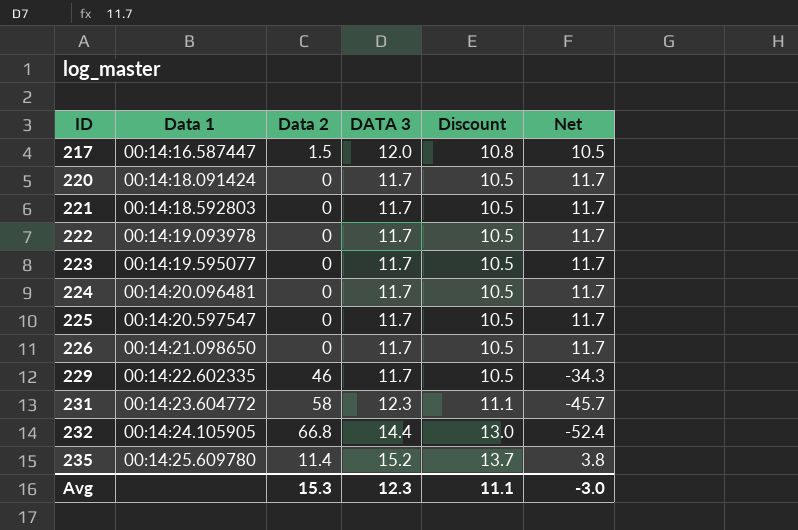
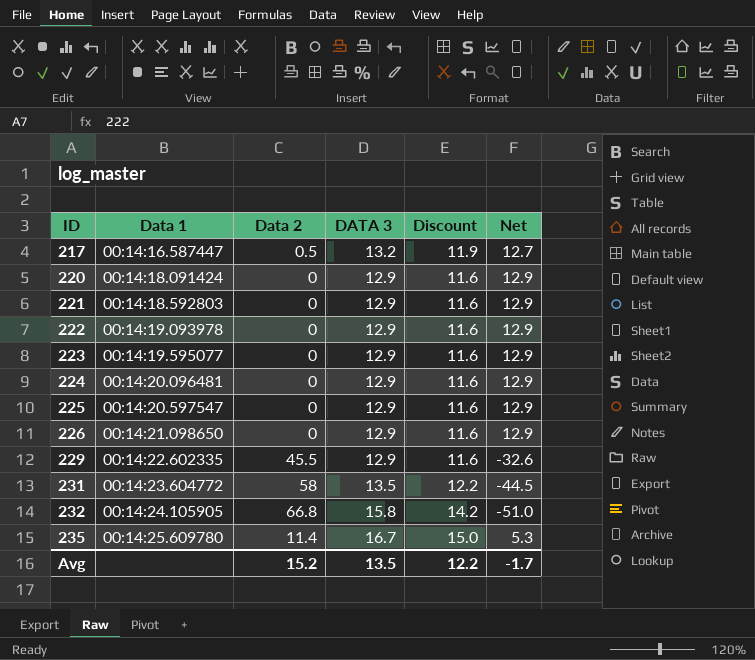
217 | Data 2: 1.5 -> 0.5
217 | DATA 3: 12.0 -> 13.2
217 | Discount: 10.8 -> 11.9
217 | Net: 10.5 -> 12.7
220 | DATA 3: 11.7 -> 12.9
220 | Discount: 10.5 -> 11.6
220 | Net: 11.7 -> 12.9
221 | DATA 3: 11.7 -> 12.9
221 | Discount: 10.5 -> 11.6
221 | Net: 11.7 -> 12.9
222 | DATA 3: 11.7 -> 12.9
222 | Discount: 10.5 -> 11.6
222 | Net: 11.7 -> 12.9
223 | DATA 3: 11.7 -> 12.9
223 | Discount: 10.5 -> 11.6
223 | Net: 11.7 -> 12.9
224 | DATA 3: 11.7 -> 12.9
224 | Discount: 10.5 -> 11.6
224 | Net: 11.7 -> 12.9
225 | DATA 3: 11.7 -> 12.9
225 | Discount: 10.5 -> 11.6
225 | Net: 11.7 -> 12.9
226 | DATA 3: 11.7 -> 12.9
226 | Discount: 10.5 -> 11.6
226 | Net: 11.7 -> 12.9
229 | Data 2: 46 -> 45.5
229 | DATA 3: 11.7 -> 12.9
229 | Discount: 10.5 -> 11.6
229 | Net: -34.3 -> -32.6
231 | DATA 3: 12.3 -> 13.5
231 | Discount: 11.1 -> 12.2
231 | Net: -45.7 -> -44.5
232 | DATA 3: 14.4 -> 15.8
232 | Discount: 13.0 -> 14.2
232 | Net: -52.4 -> -51.0
235 | DATA 3: 15.2 -> 16.7
235 | Discount: 13.7 -> 15.0
235 | Net: 3.8 -> 5.3
Avg | Data 2: 15.3 -> 15.2
Avg | DATA 3: 12.3 -> 13.5
Avg | Discount: 11.1 -> 12.2
Avg | Net: -3.0 -> -1.7

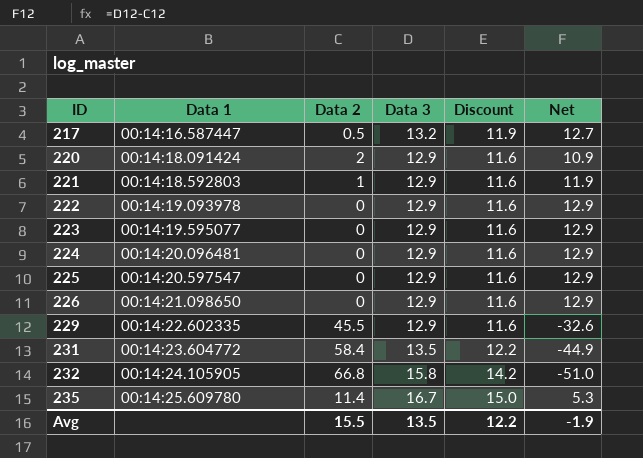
column name: DATA 3 -> Data 3
220 | Data 2: 0 -> 2
220 | Net: 12.9 -> 10.9
221 | Data 2: 0 -> 1
221 | Net: 12.9 -> 11.9
231 | Data 2: 58 -> 58.4
231 | Net: -44.5 -> -44.9
Avg | Data 2: 15.2 -> 15.5
Avg | Net: -1.7 -> -1.9

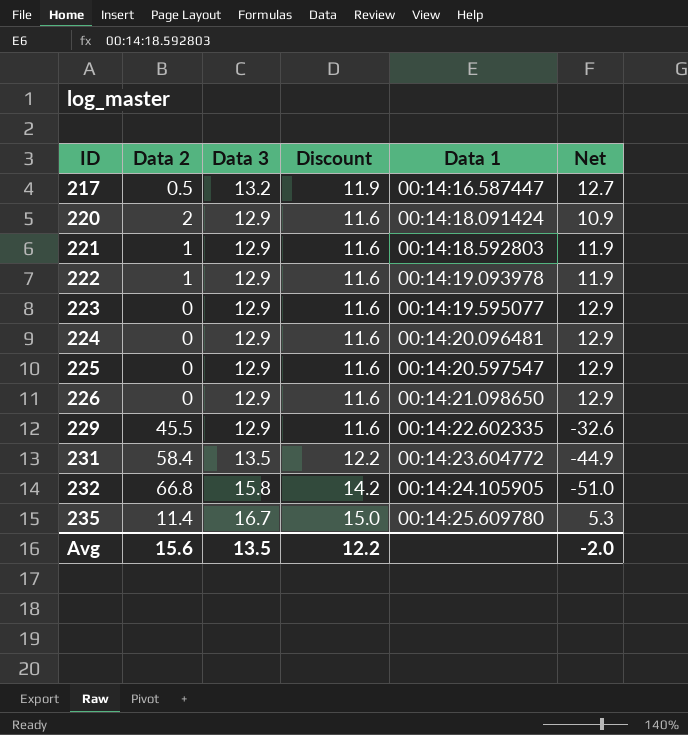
column Data 1 | position: 2 -> 5
222 | Data 2: 0 -> 1
222 | Net: 12.9 -> 11.9
Avg | Data 2: 15.5 -> 15.6
Avg | Net: -1.9 -> -2.0

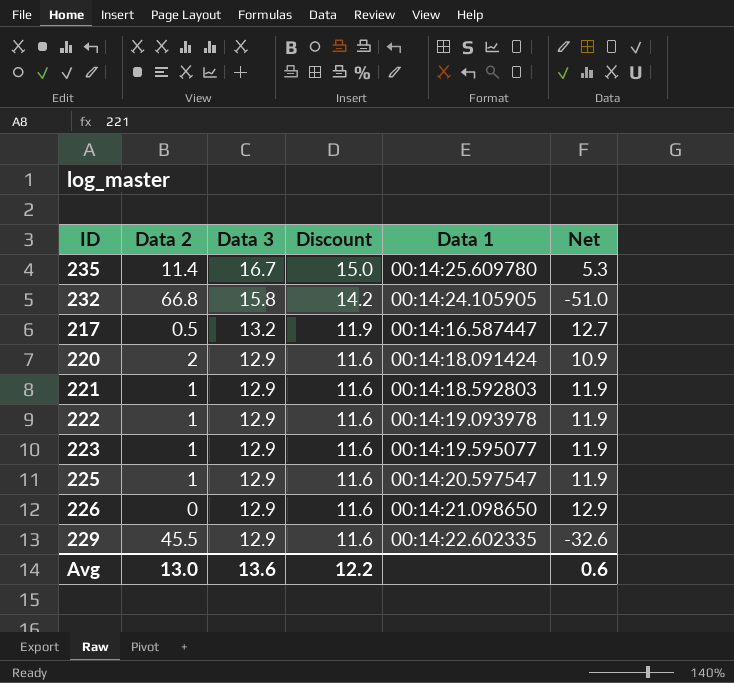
row order: ID ascending -> Data 3 descending
row 224: 0 | 12.9 | 11.6 | 00:14:20.096481 | 12.9 -> none
row 231: 58.4 | 13.5 | 12.2 | 00:14:23.604772 | -44.9 -> none
223 | Data 2: 0 -> 1
223 | Net: 12.9 -> 11.9
225 | Data 2: 0 -> 1
225 | Net: 12.9 -> 11.9
Avg | Data 2: 15.6 -> 13.0
Avg | Data 3: 13.5 -> 13.6
Avg | Net: -2.0 -> 0.6

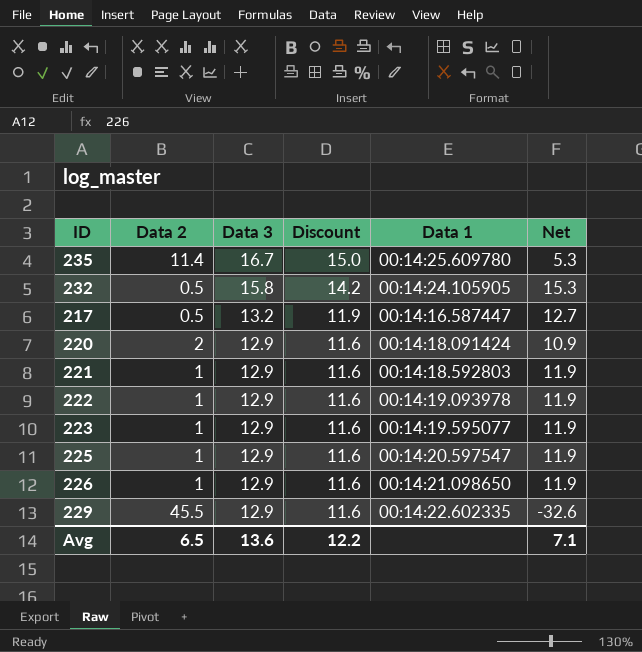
232 | Data 2: 66.8 -> 0.5
232 | Net: -51.0 -> 15.3
226 | Data 2: 0 -> 1
226 | Net: 12.9 -> 11.9
Avg | Data 2: 13.0 -> 6.5
Avg | Net: 0.6 -> 7.1

